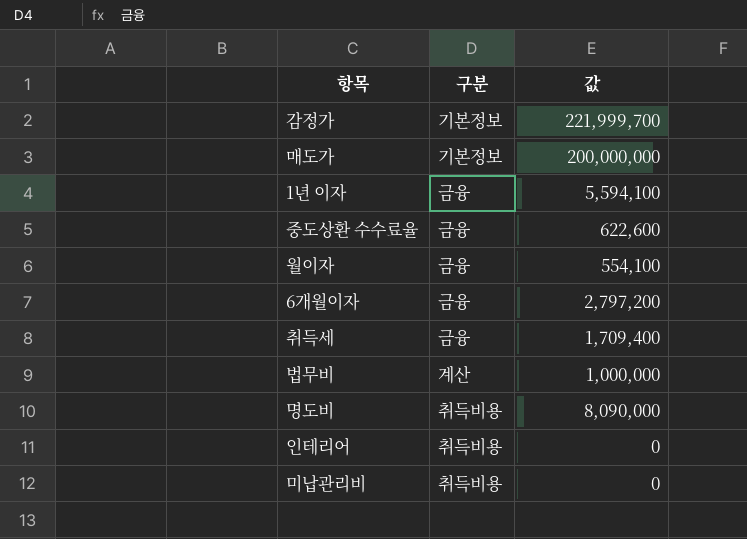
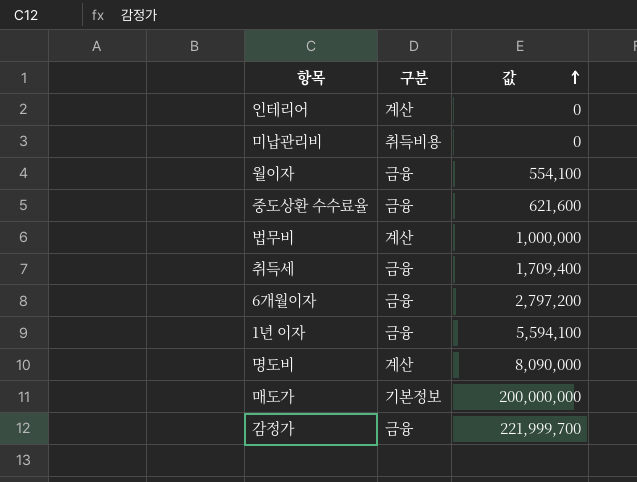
row order: none -> 값 ascending
인테리어 | 구분: 취득비용 -> 계산
중도상환 수수료율 | 값: 622,600 -> 621,600
명도비 | 구분: 취득비용 -> 계산
감정가 | 구분: 기본정보 -> 금융

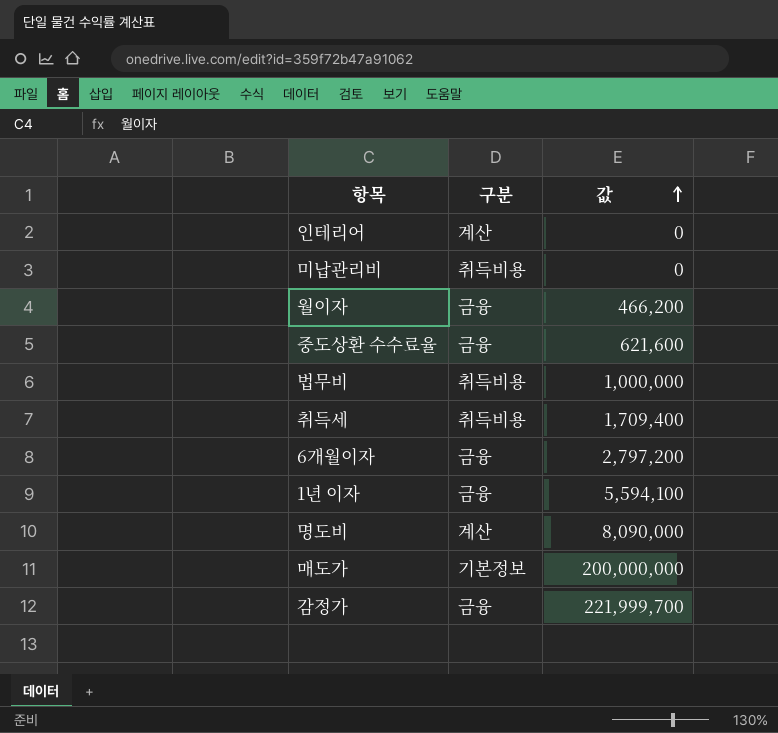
월이자 | 값: 554,100 -> 466,200
법무비 | 구분: 계산 -> 취득비용
취득세 | 구분: 금융 -> 취득비용

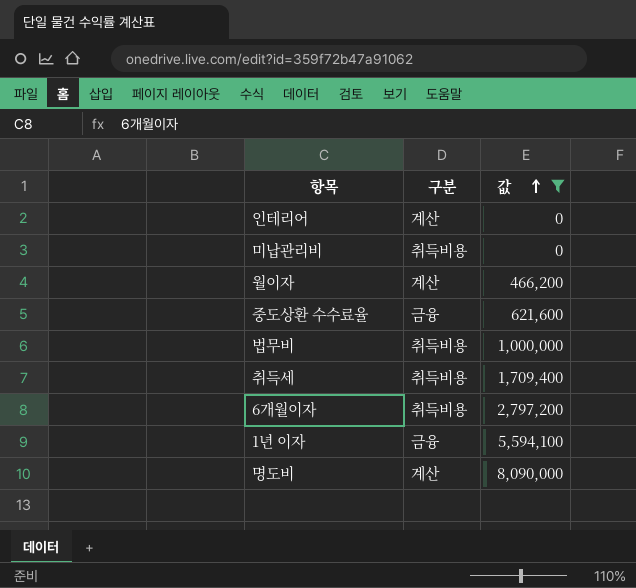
filter: none -> 값 <= 8,090,000
월이자 | 구분: 금융 -> 계산
6개월이자 | 구분: 금융 -> 취득비용

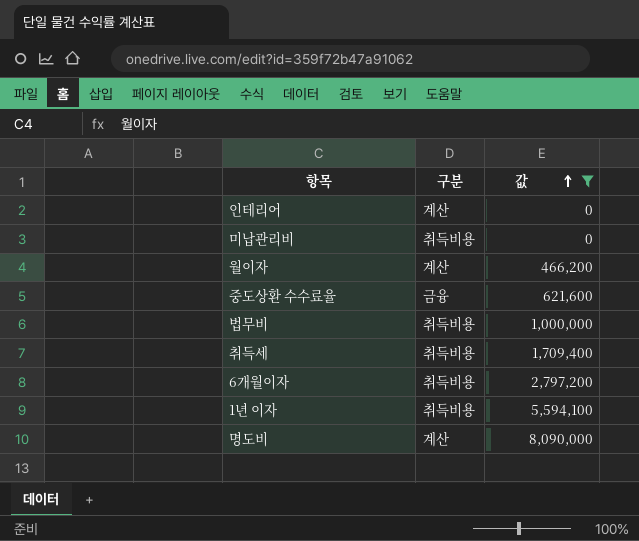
1년 이자 | 구분: 금융 -> 취득비용

